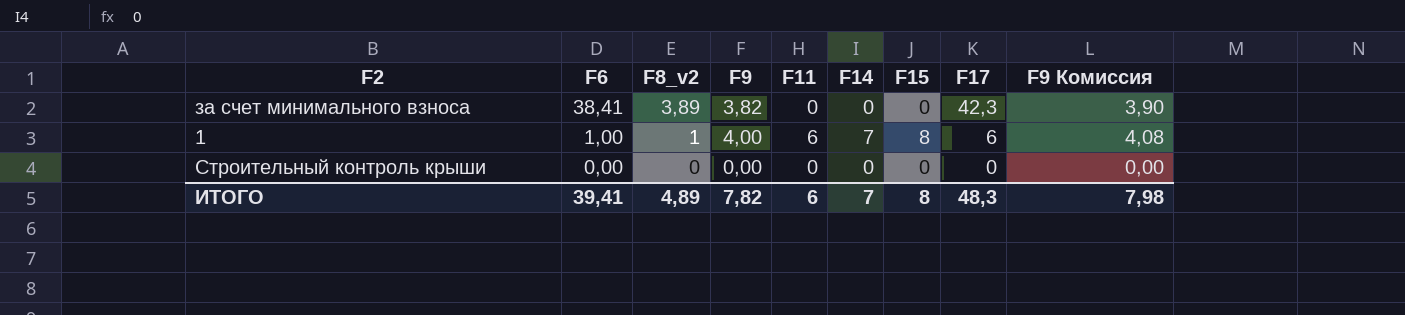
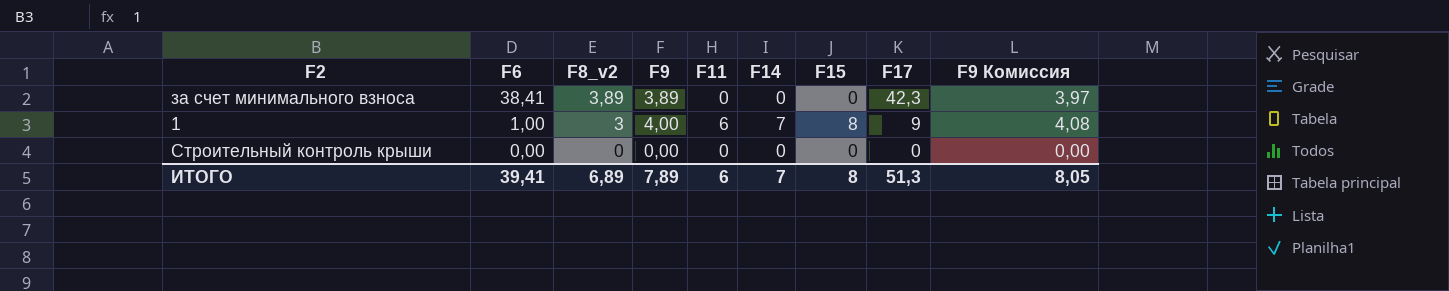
за счет минимального взноса | F9: 3,82 -> 3,89
за счет минимального взноса | F9 Комиссия: 3,90 -> 3,97
1 | F8_v2: 1 -> 3
1 | F17: 6 -> 9
ИТОГО | F8_v2: 4,89 -> 6,89
ИТОГО | F9: 7,82 -> 7,89
ИТОГО | F17: 48,3 -> 51,3
ИТОГО | F9 Комиссия: 7,98 -> 8,05

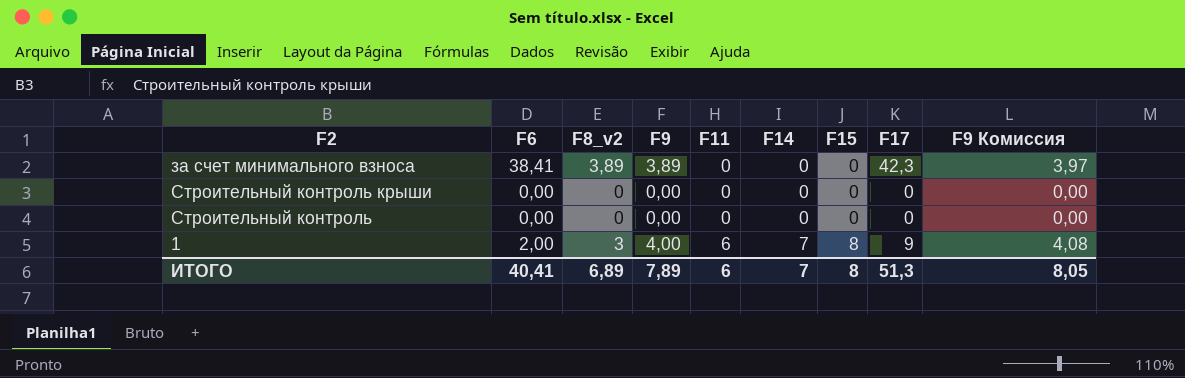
row order: F6 descending -> F11 ascending
row Строительный контроль: none -> 0,00 | 0 | 0,00 | 0 | 0 | 0 | 0 | 0,00
1 | F6: 1,00 -> 2,00
ИТОГО | F6: 39,41 -> 40,41

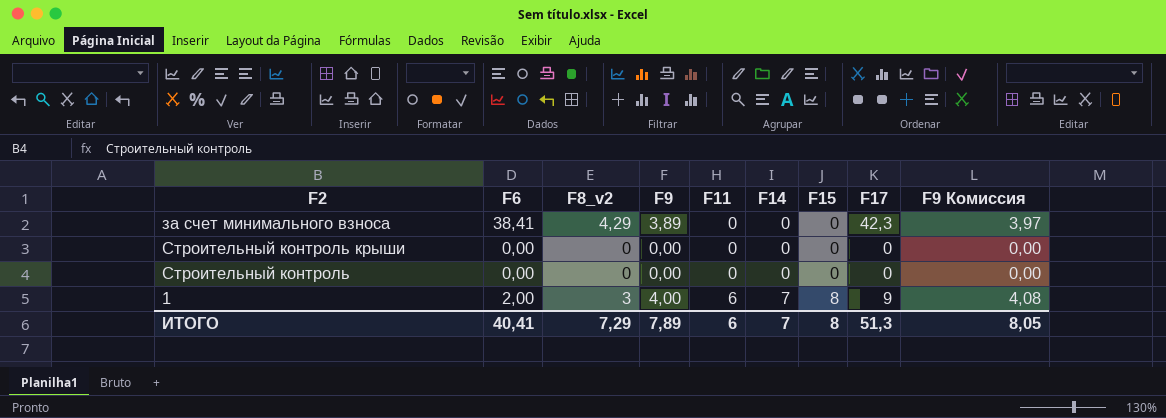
за счет минимального взноса | F8_v2: 3,89 -> 4,29
ИТОГО | F8_v2: 6,89 -> 7,29

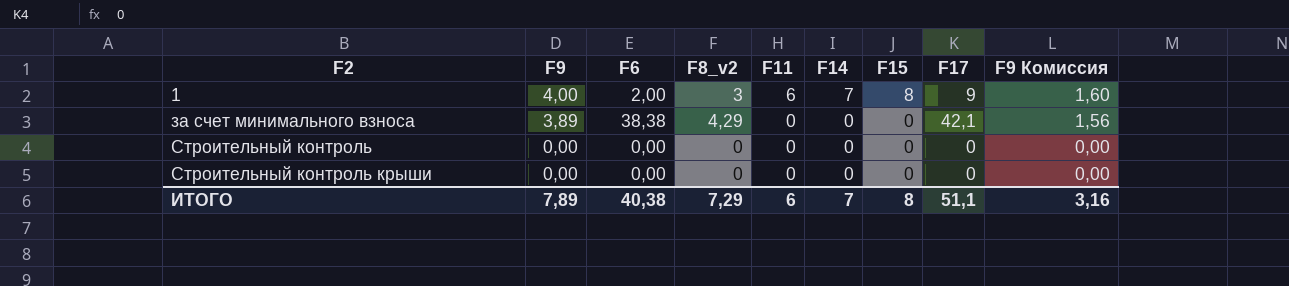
row order: F11 ascending -> F2 ascending
column F9 | position: 4 -> 2
column F9 Комиссия | formula: [F9] * 1,02 -> [F9] * 0,4
за счет минимального взноса | F6: 38,41 -> 38,38
за счет минимального взноса | F17: 42,3 -> 42,1
ИТОГО | F6: 40,41 -> 40,38
ИТОГО | F17: 51,3 -> 51,1
ИТОГО | F9 Комиссия: 8,05 -> 3,16

